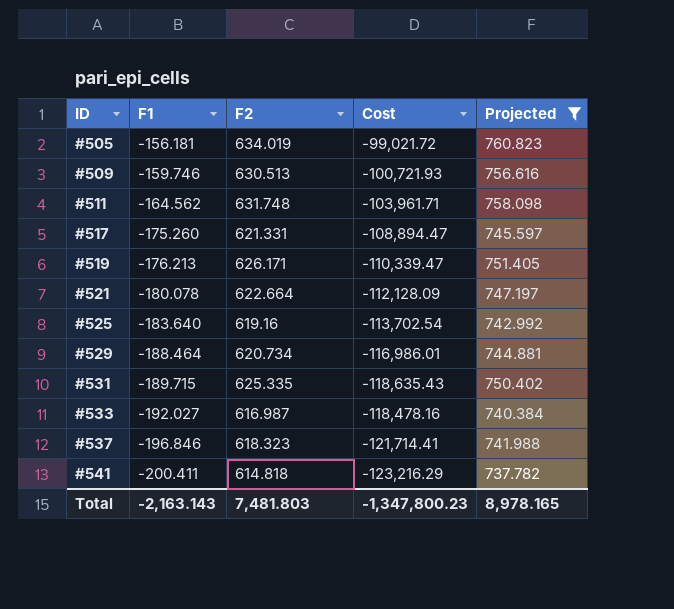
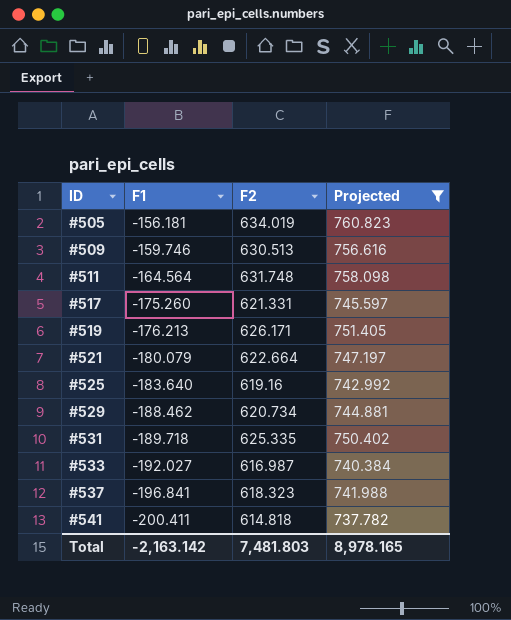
column Cost | formula: [F1] * [F2] -> none
#511 | F1: -164.562 -> -164.564
#521 | F1: -180.078 -> -180.079
#529 | F1: -188.464 -> -188.462
#531 | F1: -189.715 -> -189.718
#537 | F1: -196.846 -> -196.841
Total | F1: -2,163.143 -> -2,163.142

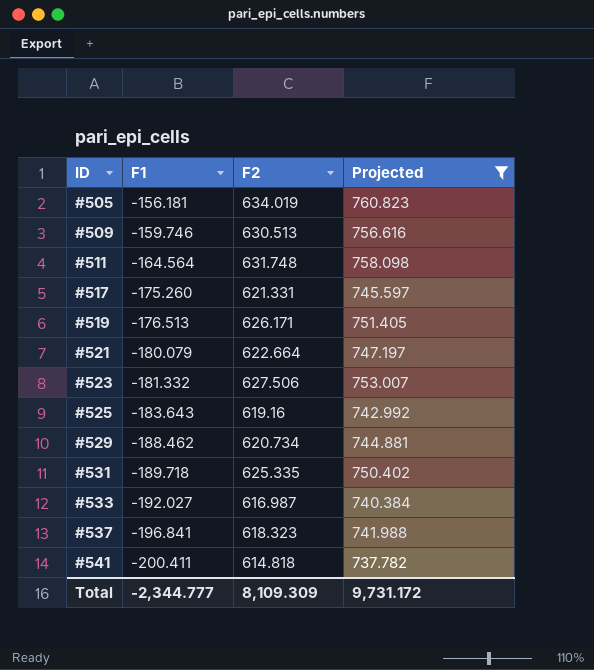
#519 | F1: -176.213 -> -176.513
row #523: none -> -181.332 | 627.506 | 753.007
#525 | F1: -183.640 -> -183.643
Total | F1: -2,163.142 -> -2,344.777
Total | F2: 7,481.803 -> 8,109.309
Total | Projected: 8,978.165 -> 9,731.172

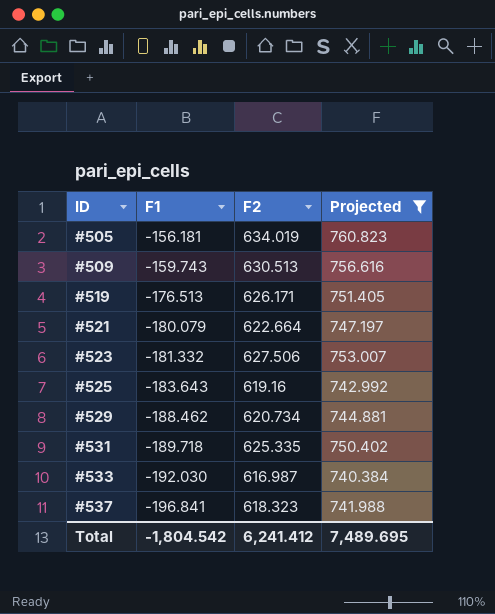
row #511: -164.564 | 631.748 | 758.098 -> none
row #517: -175.260 | 621.331 | 745.597 -> none
row #541: -200.411 | 614.818 | 737.782 -> none
#509 | F1: -159.746 -> -159.743
#533 | F1: -192.027 -> -192.030
Total | F1: -2,344.777 -> -1,804.542
Total | F2: 8,109.309 -> 6,241.412
Total | Projected: 9,731.172 -> 7,489.695

